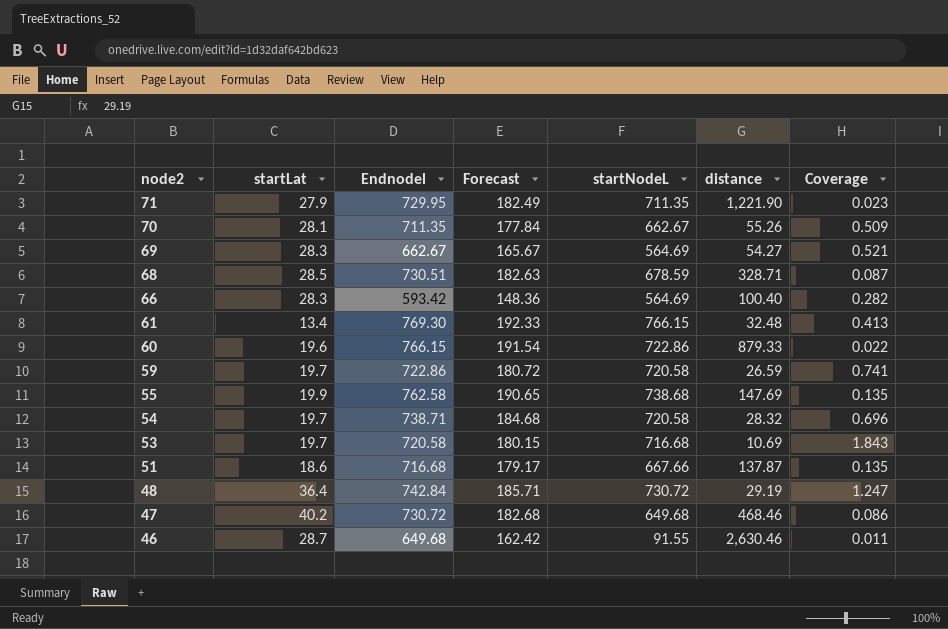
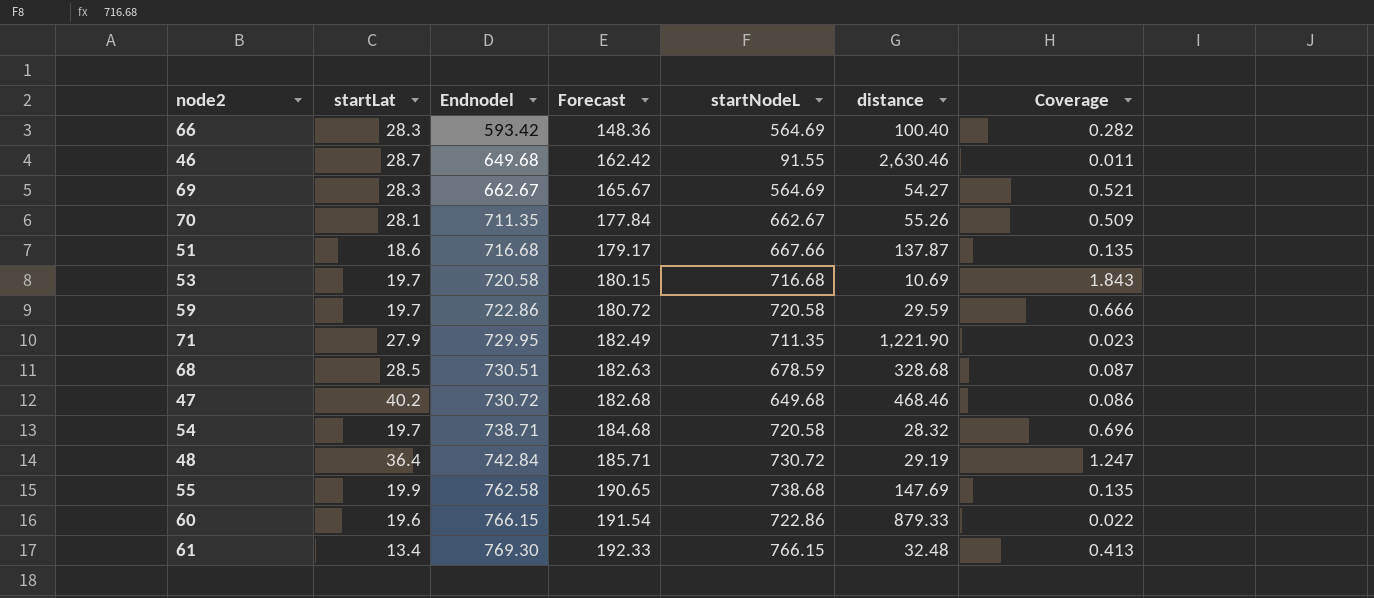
row order: node2 descending -> Endnodel ascending
59 | distance: 26.59 -> 29.59
59 | Coverage: 0.741 -> 0.666
68 | distance: 328.71 -> 328.68

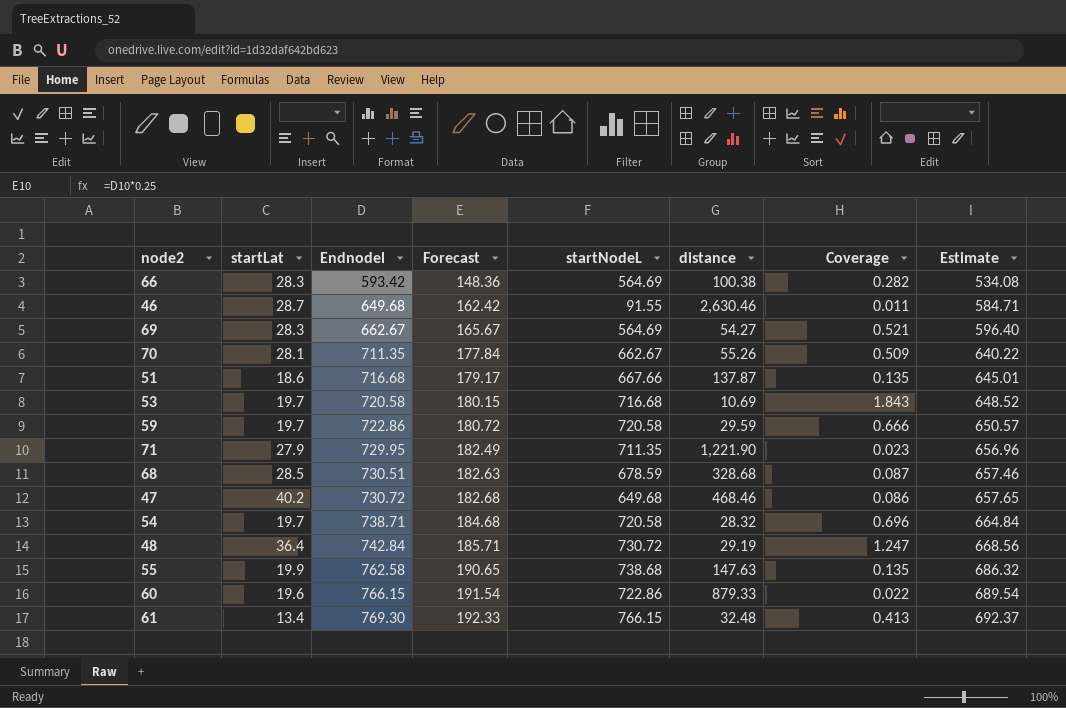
column Estimate | formula: none -> [Endnodel] * 0.9
66 | distance: 100.40 -> 100.38
55 | distance: 147.69 -> 147.63

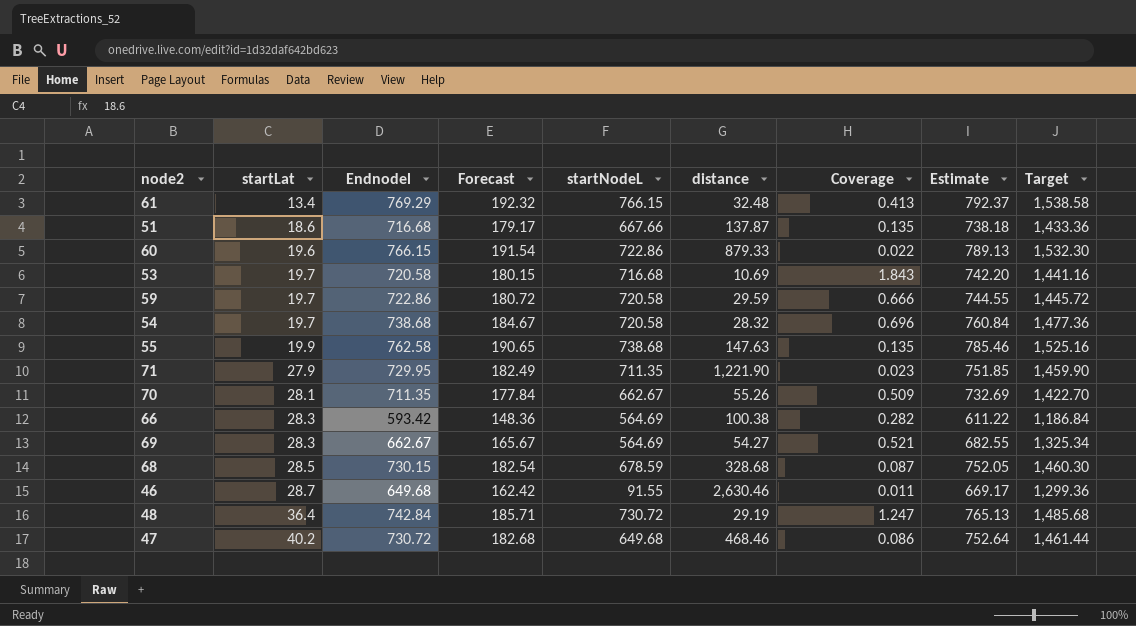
row order: Endnodel ascending -> startLat ascending
column Estimate | formula: [Endnodel] * 0.9 -> [Endnodel] * 1.03
column Target | formula: none -> [Endnodel] * 2
61 | Endnodel: 769.30 -> 769.29
61 | Forecast: 192.33 -> 192.32
54 | Endnodel: 738.71 -> 738.68
54 | Forecast: 184.68 -> 184.67
68 | Endnodel: 730.51 -> 730.15
68 | Forecast: 182.63 -> 182.54

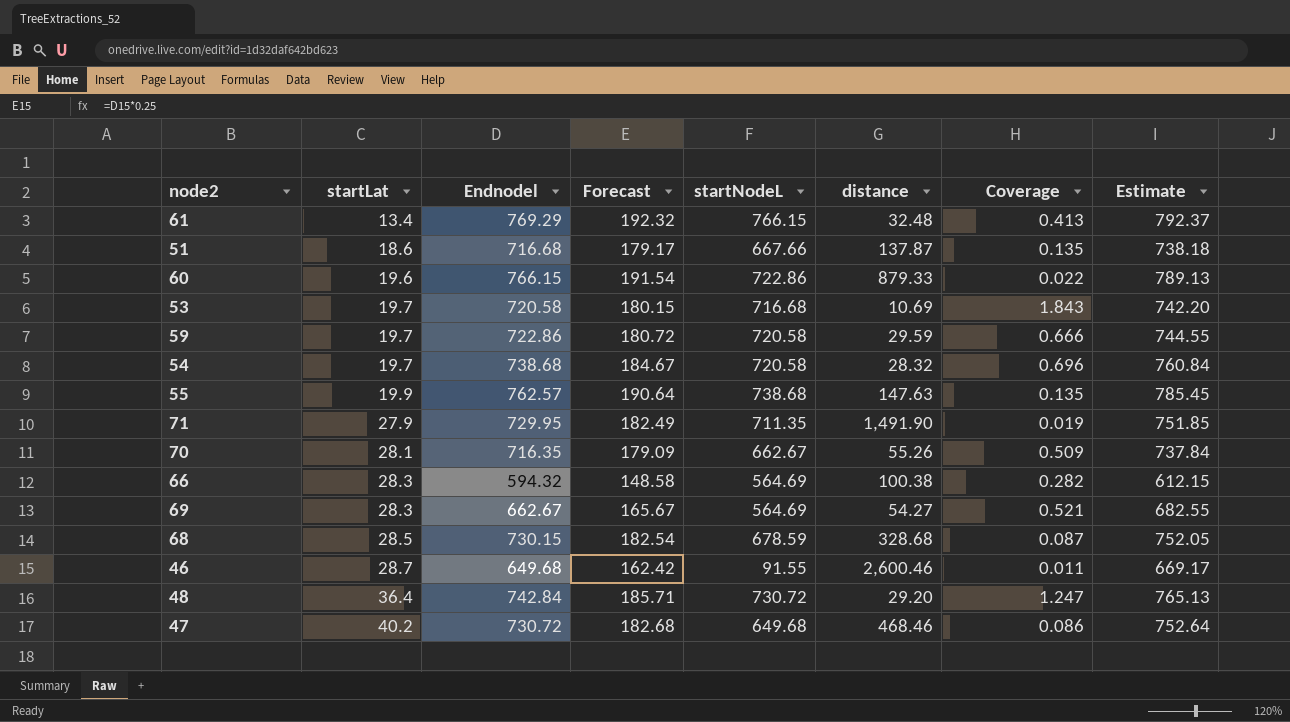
column Target | formula: [Endnodel] * 2 -> none
55 | Endnodel: 762.58 -> 762.57
55 | Forecast: 190.65 -> 190.64
55 | Estimate: 785.46 -> 785.45
71 | distance: 1,221.90 -> 1,491.90
71 | Coverage: 0.023 -> 0.019
70 | Endnodel: 711.35 -> 716.35
70 | Forecast: 177.84 -> 179.09
70 | Estimate: 732.69 -> 737.84
66 | Endnodel: 593.42 -> 594.32
66 | Forecast: 148.36 -> 148.58
66 | Estimate: 611.22 -> 612.15
46 | distance: 2,630.46 -> 2,600.46
48 | distance: 29.19 -> 29.20

